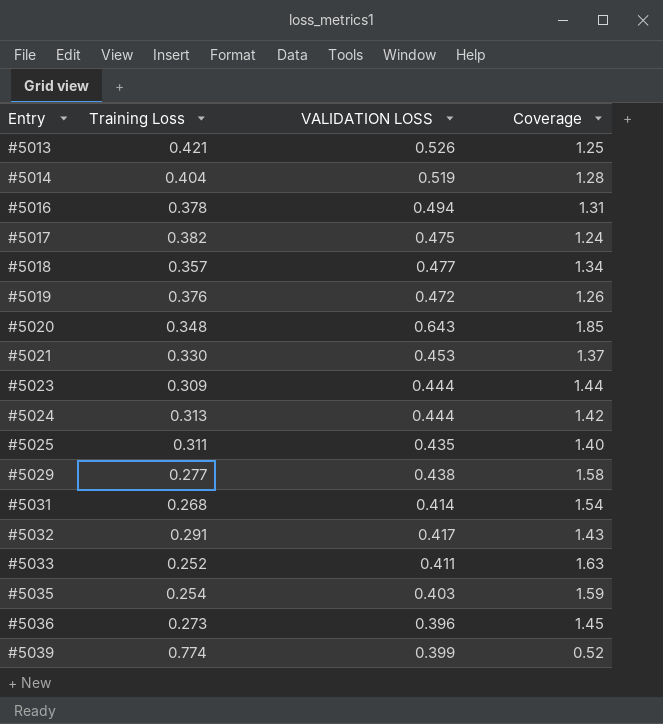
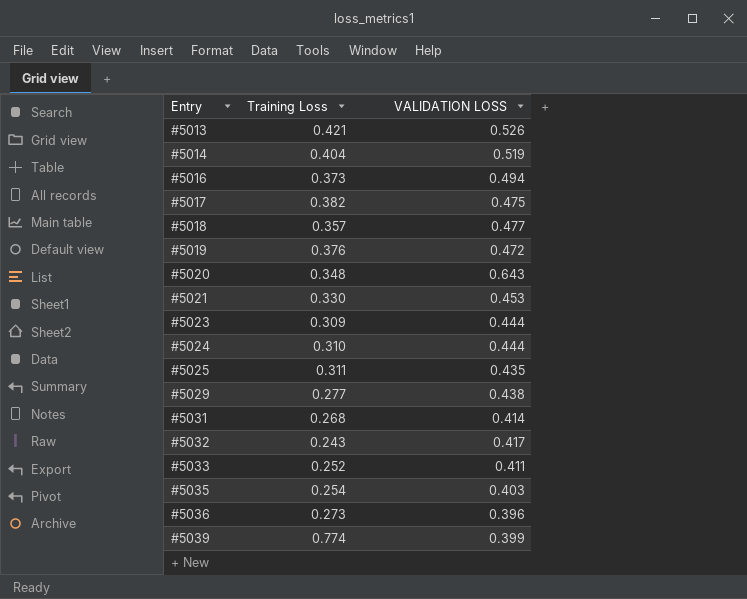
column Coverage | formula: [VALIDATION LOSS] / [Training Loss] -> none
#5016 | Training Loss: 0.378 -> 0.373
#5024 | Training Loss: 0.313 -> 0.310
#5032 | Training Loss: 0.291 -> 0.243

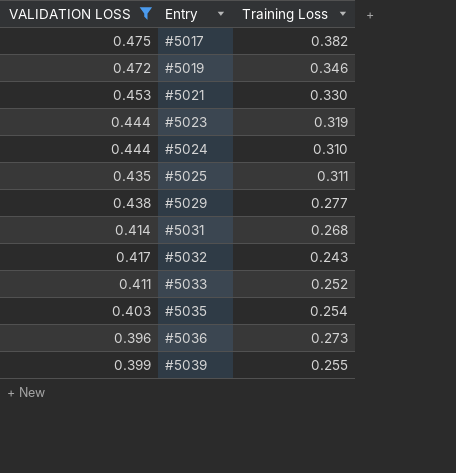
filter: none -> VALIDATION LOSS <= 0.475
column VALIDATION LOSS | position: 3 -> 1
#5019 | Training Loss: 0.376 -> 0.346
#5023 | Training Loss: 0.309 -> 0.319
#5039 | Training Loss: 0.774 -> 0.255

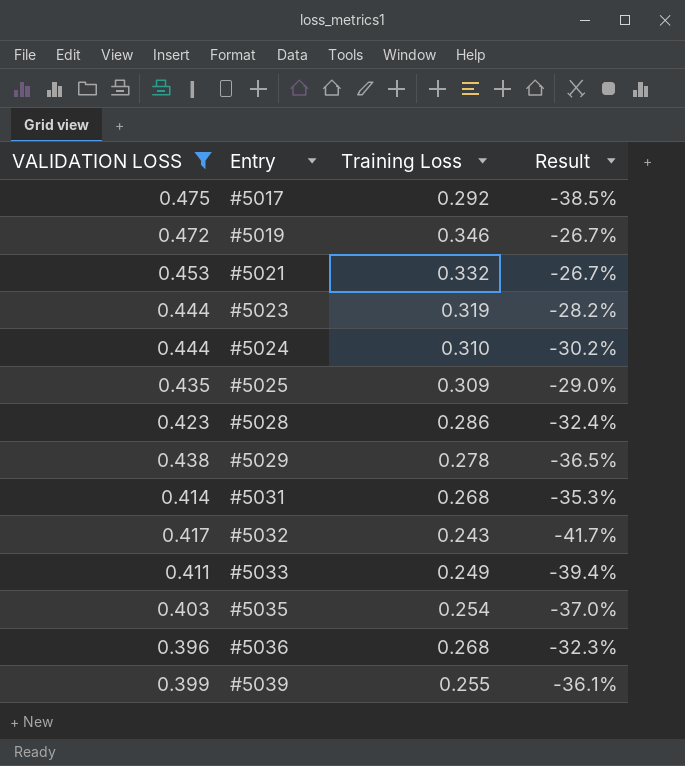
column Result | formula: none -> ([Training Loss] - [VALIDATION LOSS]) / [VALIDATION LOSS]
#5017 | Training Loss: 0.382 -> 0.292
#5021 | Training Loss: 0.330 -> 0.332
#5025 | Training Loss: 0.311 -> 0.309
row #5028: none -> 0.423 | 0.286 | -32.4%
#5029 | Training Loss: 0.277 -> 0.278
#5033 | Training Loss: 0.252 -> 0.249
#5036 | Training Loss: 0.273 -> 0.268

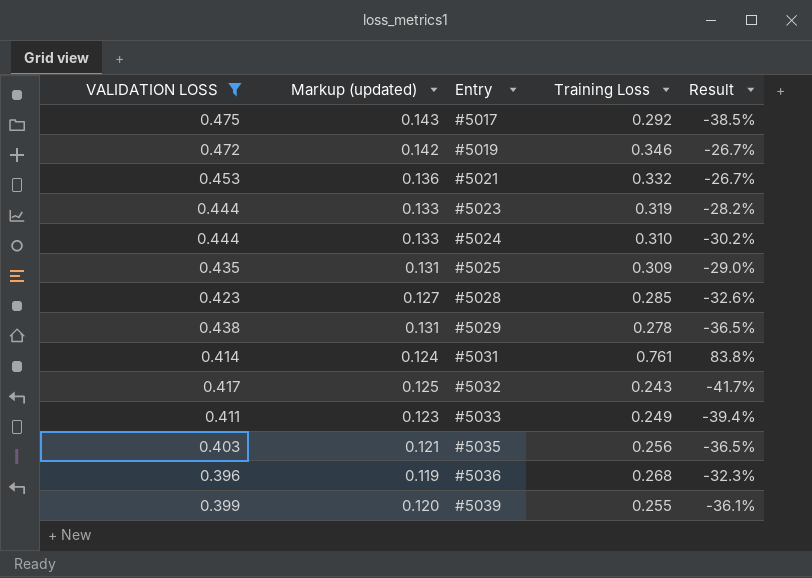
column Markup (updated) | formula: none -> [VALIDATION LOSS] * 0.3
#5028 | Training Loss: 0.286 -> 0.285
#5028 | Result: -32.4% -> -32.6%
#5031 | Training Loss: 0.268 -> 0.761
#5031 | Result: -35.3% -> 83.8%
#5035 | Training Loss: 0.254 -> 0.256
#5035 | Result: -37.0% -> -36.5%

